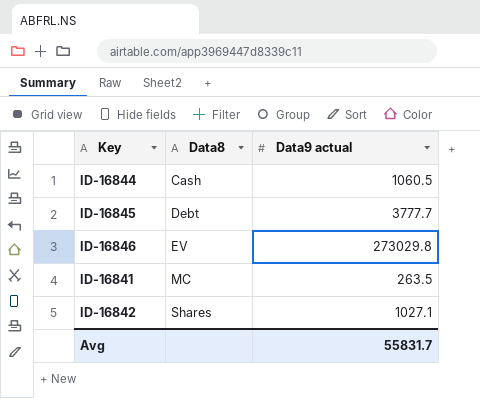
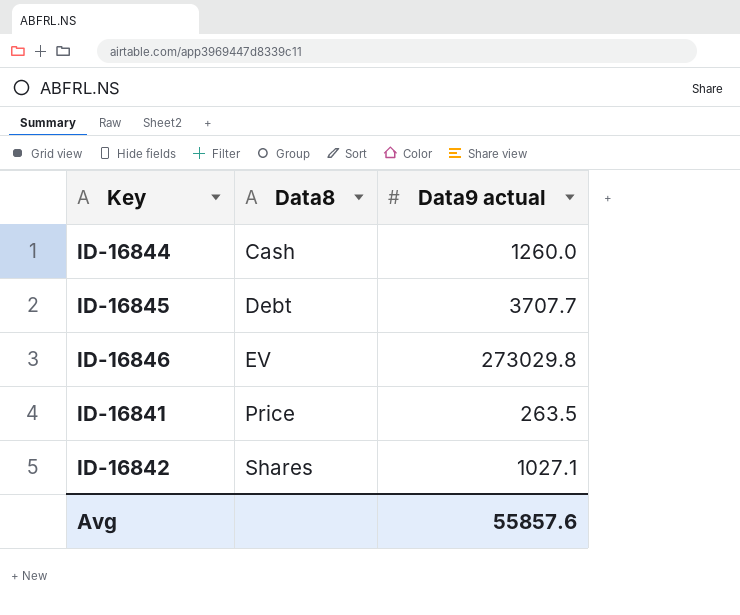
ID-16844 | Data9 actual: 1060.5 -> 1260.0
ID-16845 | Data9 actual: 3777.7 -> 3707.7
ID-16841 | Data8: MC -> Price
Avg | Data9 actual: 55831.7 -> 55857.6

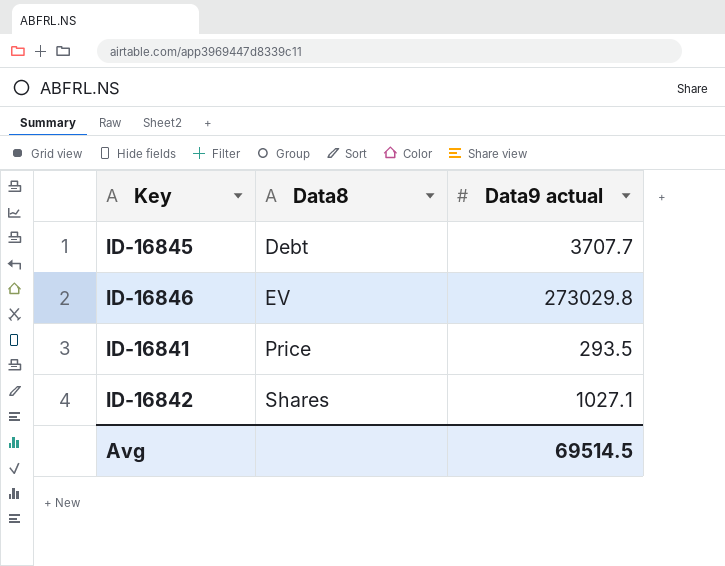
row ID-16844: Cash | 1260.0 -> none
ID-16841 | Data9 actual: 263.5 -> 293.5
Avg | Data9 actual: 55857.6 -> 69514.5

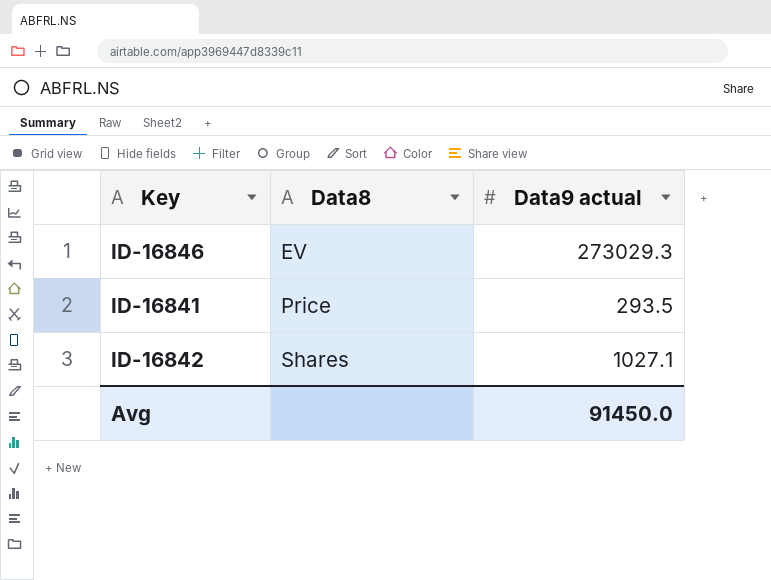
row ID-16845: Debt | 3707.7 -> none
ID-16846 | Data9 actual: 273029.8 -> 273029.3
Avg | Data9 actual: 69514.5 -> 91450.0

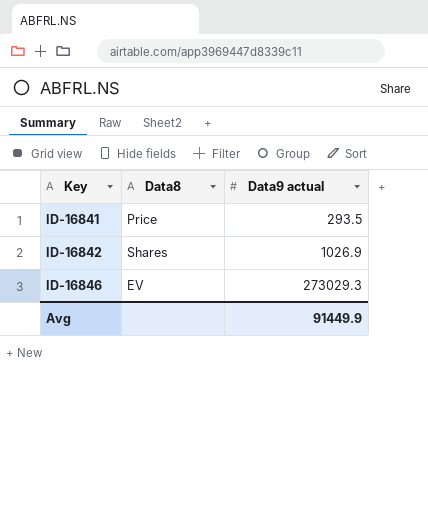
row order: Data8 ascending -> Key ascending
ID-16842 | Data9 actual: 1027.1 -> 1026.9
Avg | Data9 actual: 91450.0 -> 91449.9

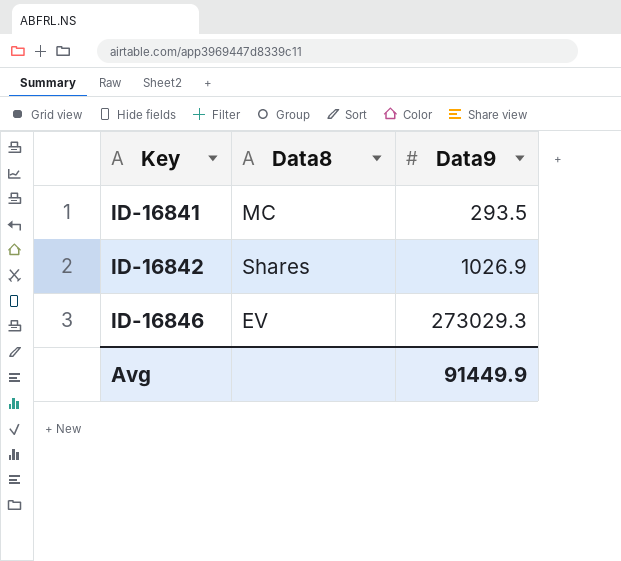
column name: Data9 actual -> Data9
ID-16841 | Data8: Price -> MC

